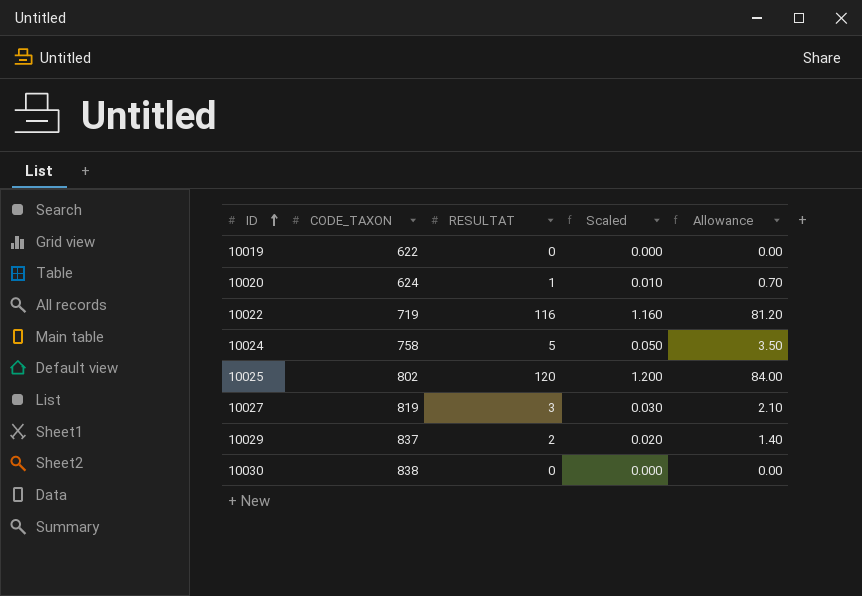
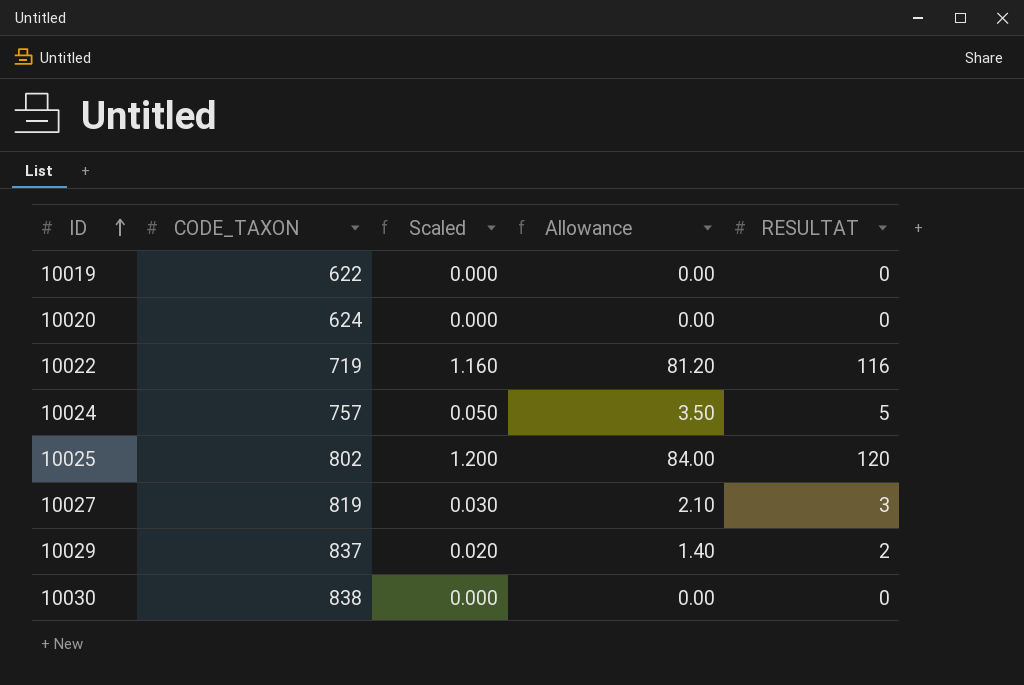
column RESULTAT | position: 3 -> 5
10020 | Scaled: 0.010 -> 0.000
10020 | Allowance: 0.70 -> 0.00
10020 | RESULTAT: 1 -> 0
10024 | CODE_TAXON: 758 -> 757

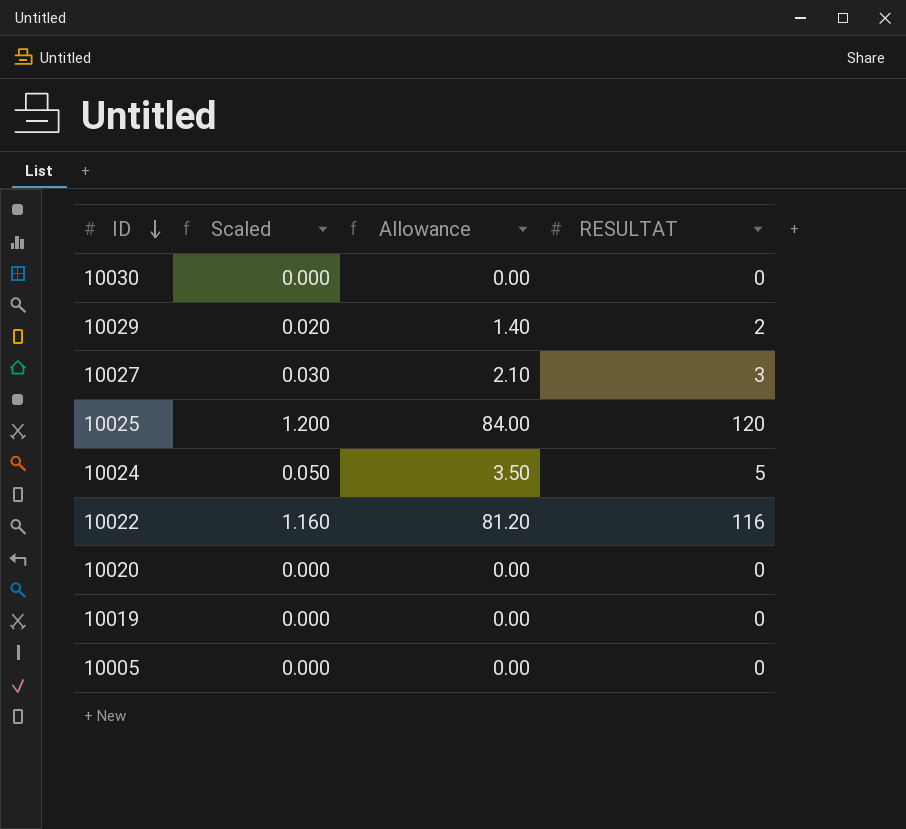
row order: ID ascending -> ID descending
column CODE_TAXON | position: 2 -> none
row 10005: none -> 0.000 | 0.00 | 0

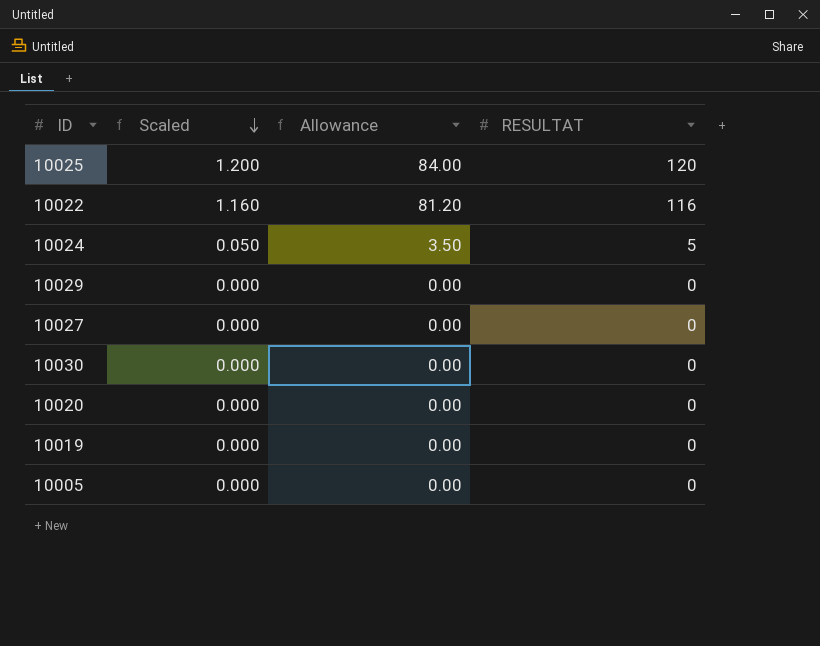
row order: ID descending -> Scaled descending
10029 | Scaled: 0.020 -> 0.000
10029 | Allowance: 1.40 -> 0.00
10029 | RESULTAT: 2 -> 0
10027 | Scaled: 0.030 -> 0.000
10027 | Allowance: 2.10 -> 0.00
10027 | RESULTAT: 3 -> 0

